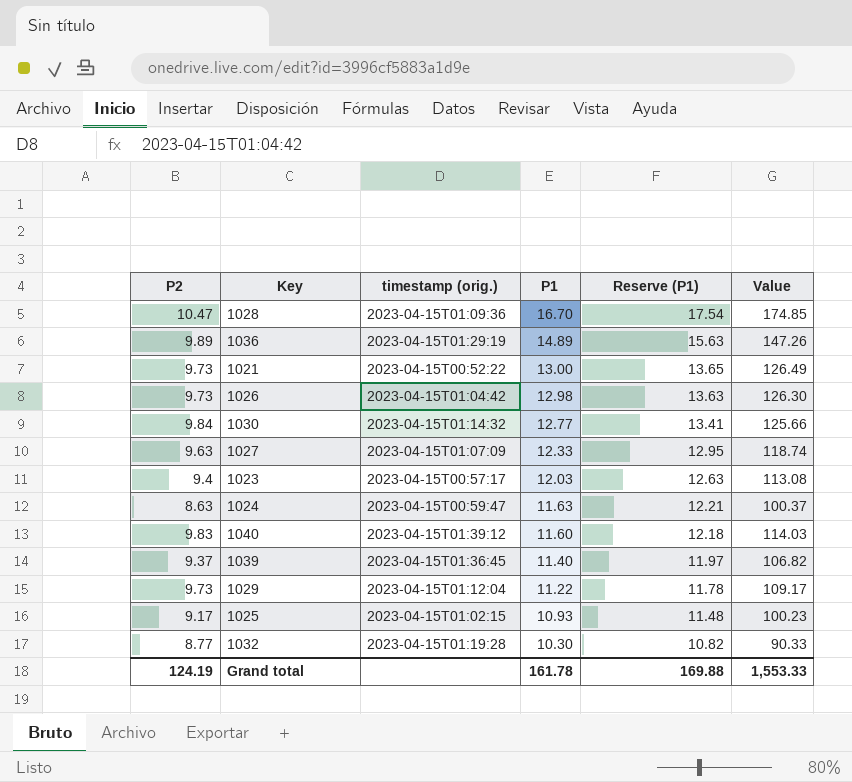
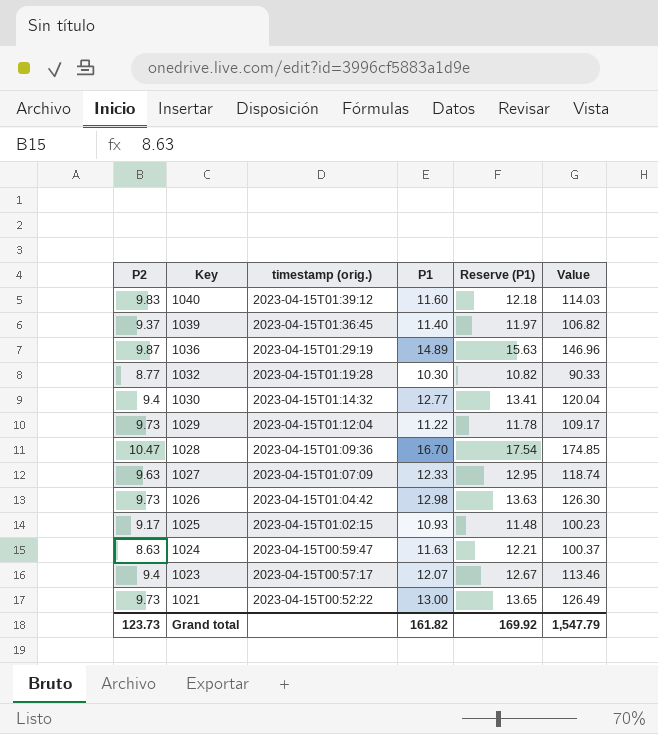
row order: P1 descending -> Key descending
1036 | P2: 9.89 -> 9.87
1036 | Value: 147.26 -> 146.96
1030 | P2: 9.84 -> 9.4
1030 | Value: 125.66 -> 120.04
1023 | P1: 12.03 -> 12.07
1023 | Reserve (P1): 12.63 -> 12.67
1023 | Value: 113.08 -> 113.46
Grand total | P2: 124.19 -> 123.73
Grand total | P1: 161.78 -> 161.82
Grand total | Reserve (P1): 169.88 -> 169.92
Grand total | Value: 1,553.33 -> 1,547.79

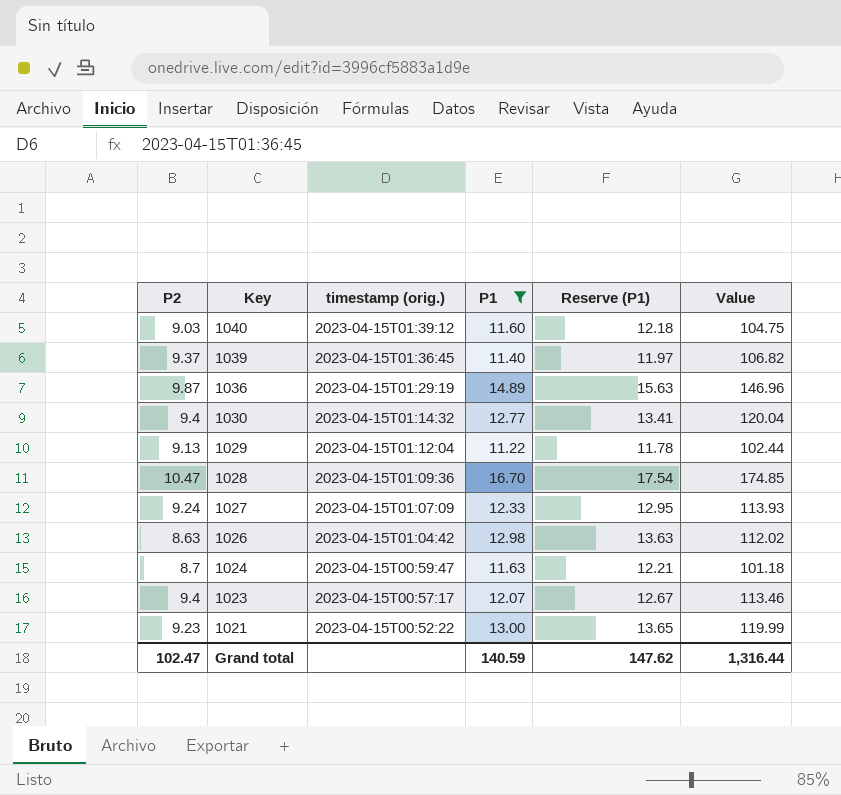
filter: none -> P1 >= 11.22
1040 | P2: 9.83 -> 9.03
1040 | Value: 114.03 -> 104.75
1029 | P2: 9.73 -> 9.13
1029 | Value: 109.17 -> 102.44
1027 | P2: 9.63 -> 9.24
1027 | Value: 118.74 -> 113.93
1026 | P2: 9.73 -> 8.63
1026 | Value: 126.30 -> 112.02
1024 | P2: 8.63 -> 8.7
1024 | Value: 100.37 -> 101.18
1021 | P2: 9.73 -> 9.23
1021 | Value: 126.49 -> 119.99
Grand total | P2: 123.73 -> 102.47
Grand total | P1: 161.82 -> 140.59
Grand total | Reserve (P1): 169.92 -> 147.62
Grand total | Value: 1,547.79 -> 1,316.44

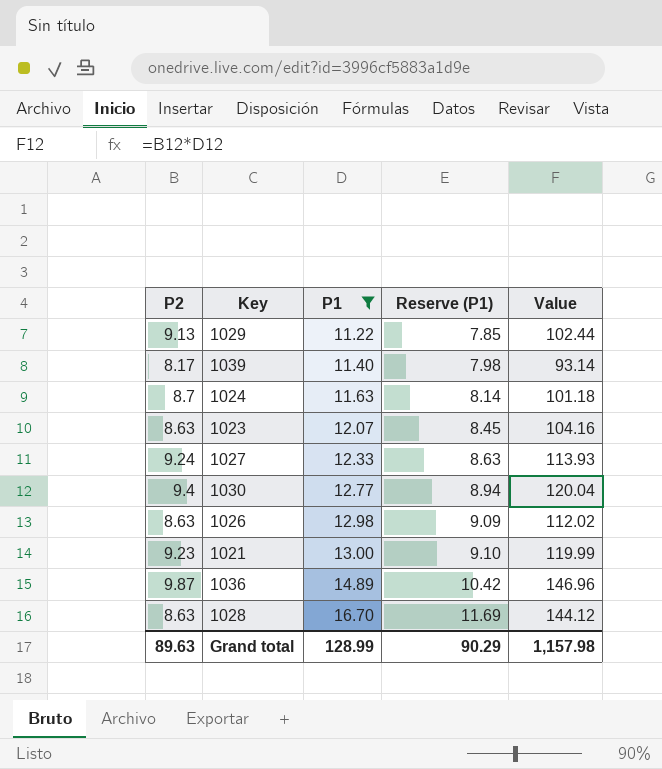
row order: Key descending -> P1 ascending
column timestamp (orig.) | position: 3 -> none
column Reserve (P1) | formula: [P1] * 1.05 -> [P1] * 0.7
row 1040: 9.03 | 2023-04-15T01:39:12 | 11.60 | 12.18 | 104.75 -> none
1039 | P2: 9.37 -> 8.17
1039 | Value: 106.82 -> 93.14
1023 | P2: 9.4 -> 8.63
1023 | Value: 113.46 -> 104.16
1028 | P2: 10.47 -> 8.63
1028 | Value: 174.85 -> 144.12
Grand total | P2: 102.47 -> 89.63
Grand total | P1: 140.59 -> 128.99
Grand total | Reserve (P1): 147.62 -> 90.29
Grand total | Value: 1,316.44 -> 1,157.98

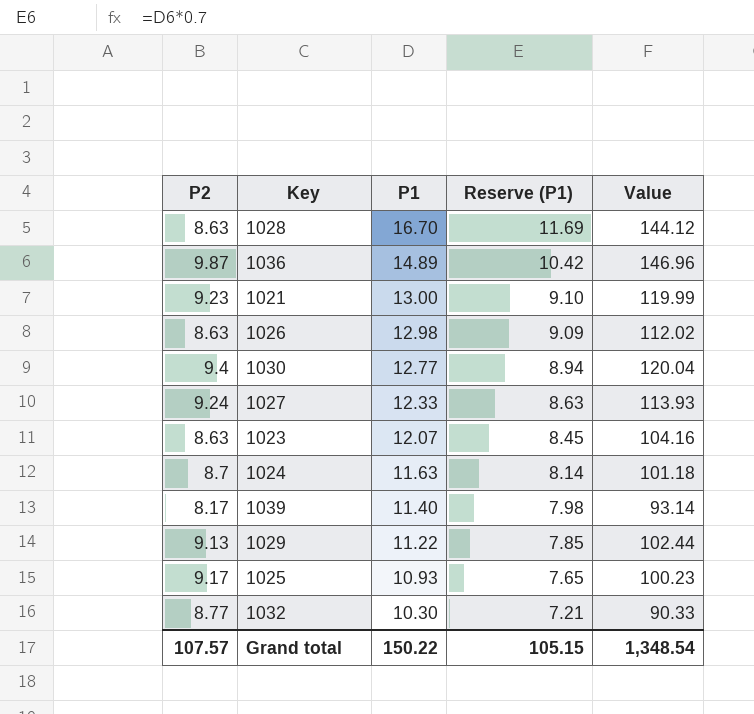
filter: P1 >= 11.22 -> none
row order: P1 ascending -> P1 descending
Grand total | P2: 89.63 -> 107.57
Grand total | P1: 128.99 -> 150.22
Grand total | Reserve (P1): 90.29 -> 105.15
Grand total | Value: 1,157.98 -> 1,348.54

